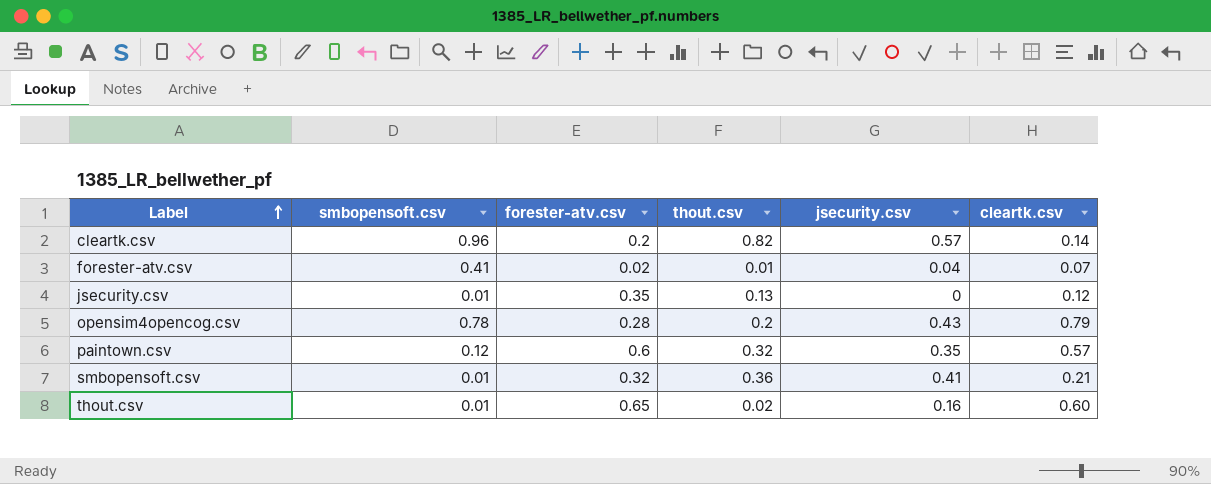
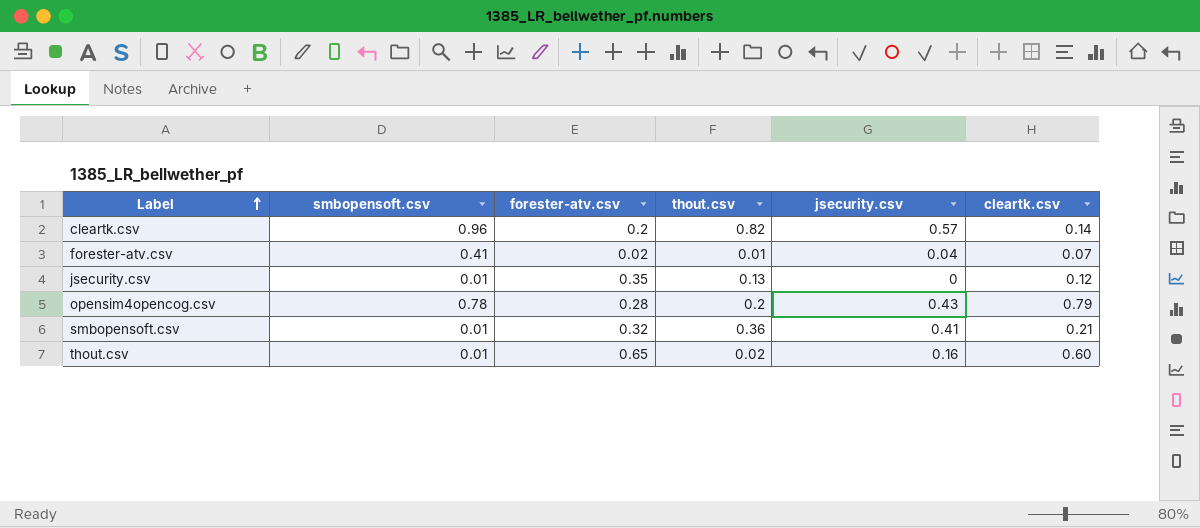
row paintown.csv: 0.12 | 0.6 | 0.32 | 0.35 | 0.57 -> none

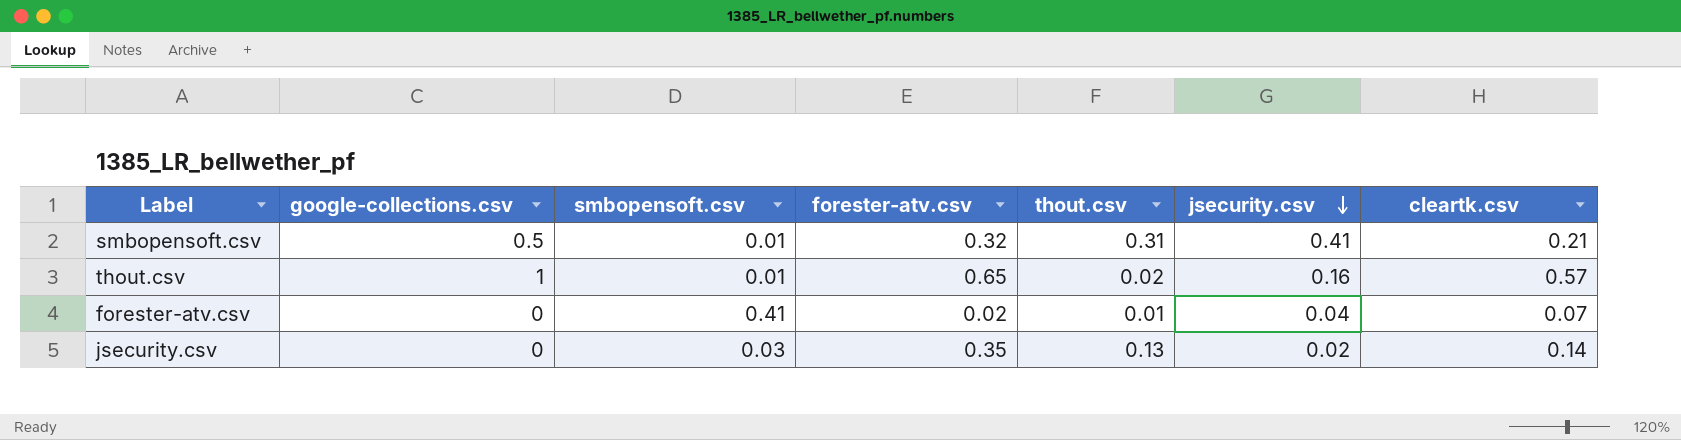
row order: Label ascending -> jsecurity.csv descending
column google-collections.csv | position: none -> 2
row cleartk.csv: 0.96 | 0.2 | 0.82 | 0.57 | 0.14 -> none
row opensim4opencog.csv: 0.78 | 0.28 | 0.2 | 0.43 | 0.79 -> none
smbopensoft.csv | thout.csv: 0.36 -> 0.31
thout.csv | cleartk.csv: 0.60 -> 0.57
jsecurity.csv | smbopensoft.csv: 0.01 -> 0.03
jsecurity.csv | jsecurity.csv: 0 -> 0.02
jsecurity.csv | cleartk.csv: 0.12 -> 0.14

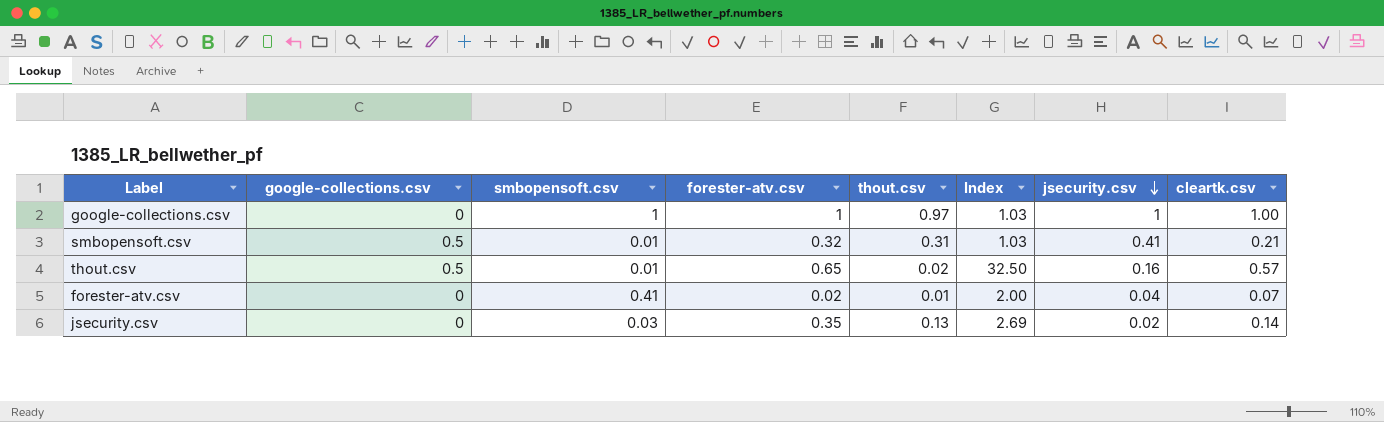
column Index | formula: none -> [forester-atv.csv] / [thout.csv]
row google-collections.csv: none -> 0 | 1 | 1 | 0.97 | 1.03 | 1 | 1.00
thout.csv | google-collections.csv: 1 -> 0.5

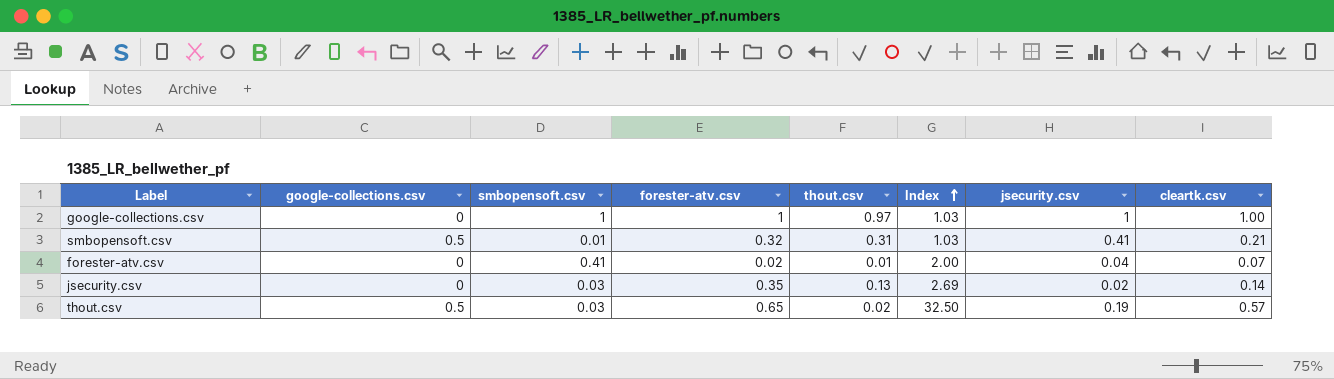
row order: jsecurity.csv descending -> Index ascending
thout.csv | smbopensoft.csv: 0.01 -> 0.03
thout.csv | jsecurity.csv: 0.16 -> 0.19

